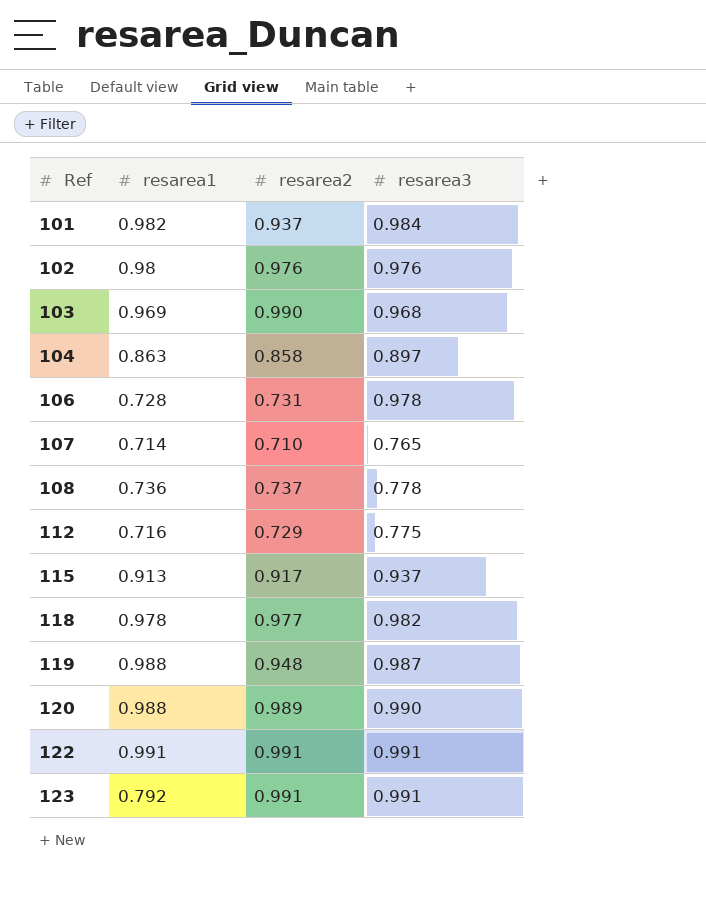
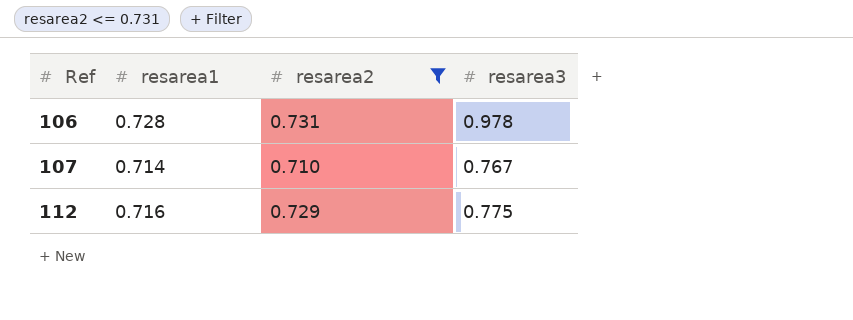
filter: none -> resarea2 <= 0.731
107 | resarea3: 0.765 -> 0.767

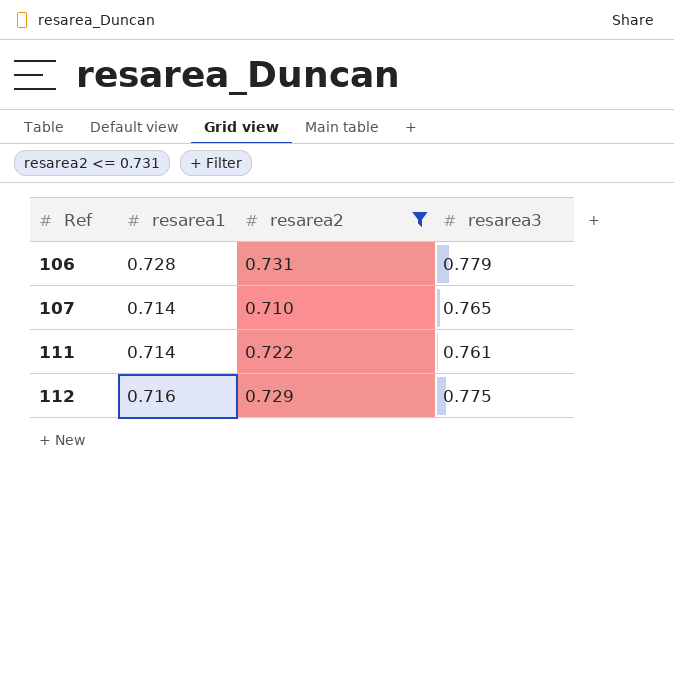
106 | resarea3: 0.978 -> 0.779
107 | resarea3: 0.767 -> 0.765
row 111: none -> 0.714 | 0.722 | 0.761

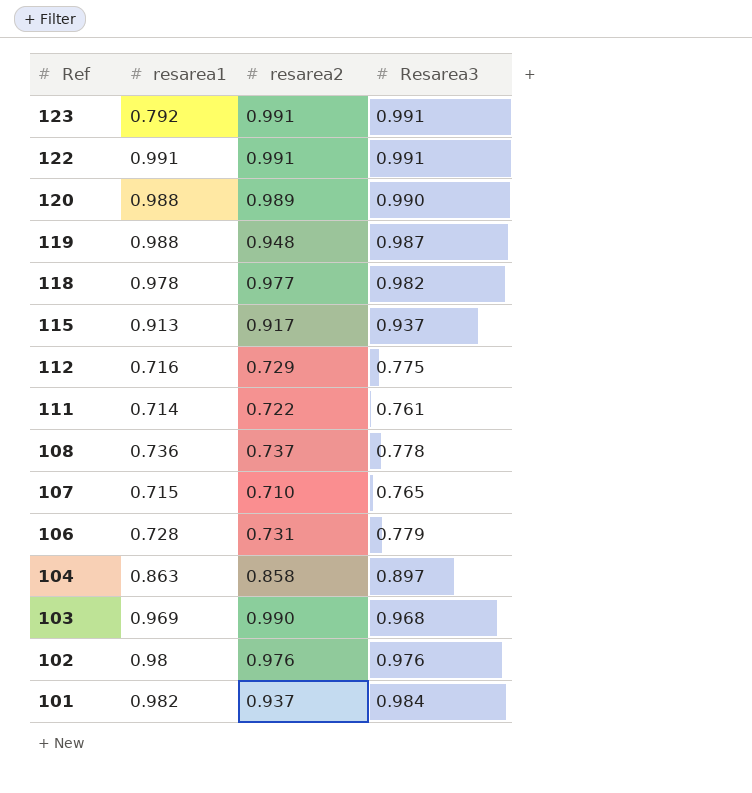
filter: resarea2 <= 0.731 -> none
row order: Ref ascending -> Ref descending
column name: resarea3 -> Resarea3
107 | resarea1: 0.714 -> 0.715

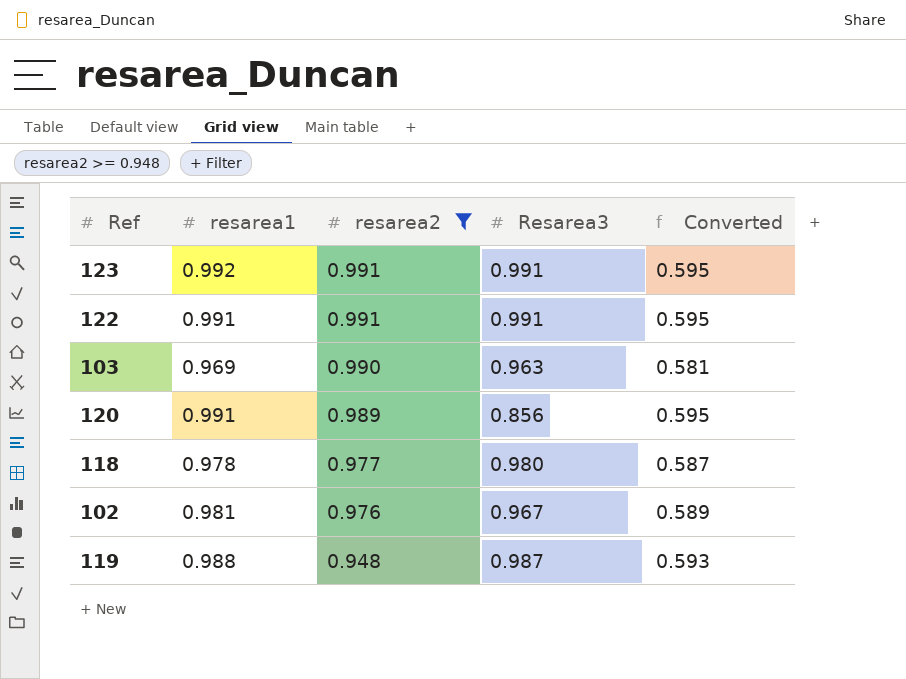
filter: none -> resarea2 >= 0.948
row order: Ref descending -> resarea2 descending
column Converted | formula: none -> [resarea1] * 0.6
123 | resarea1: 0.792 -> 0.992
103 | Resarea3: 0.968 -> 0.963
120 | resarea1: 0.988 -> 0.991
120 | Resarea3: 0.990 -> 0.856
118 | Resarea3: 0.982 -> 0.980
102 | resarea1: 0.98 -> 0.981
102 | Resarea3: 0.976 -> 0.967

